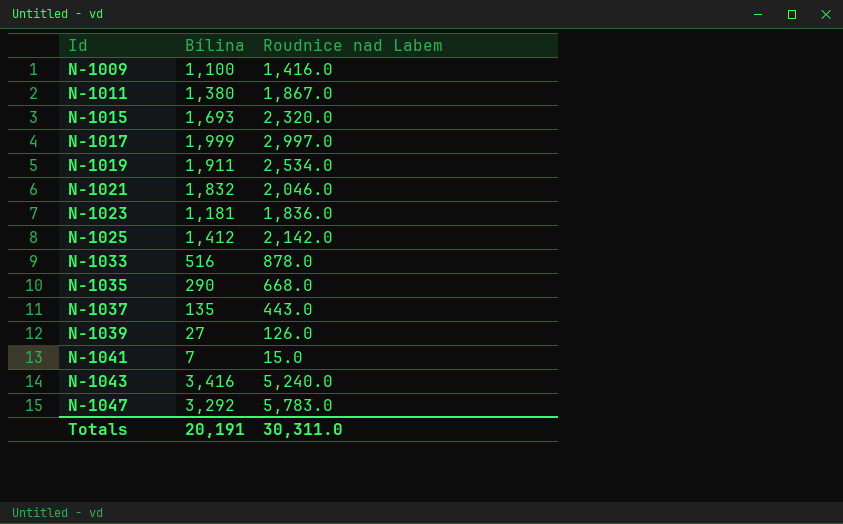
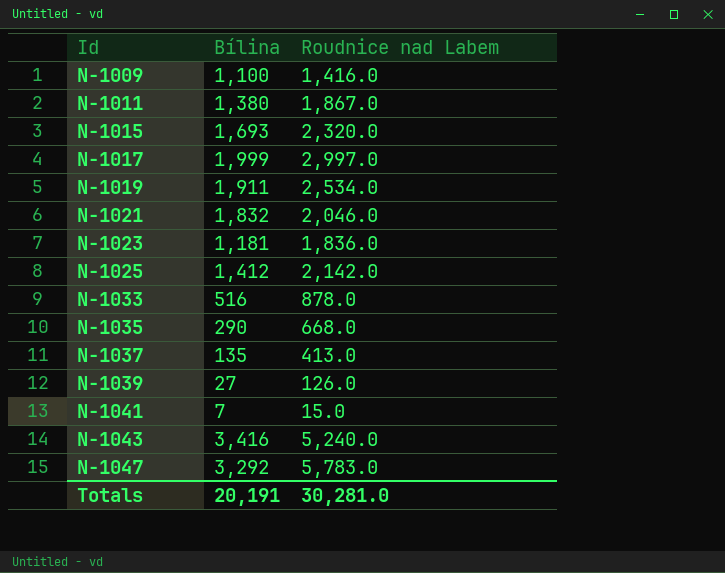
N-1037 | Roudnice nad Labem: 443.0 -> 413.0
Totals | Roudnice nad Labem: 30,311.0 -> 30,281.0

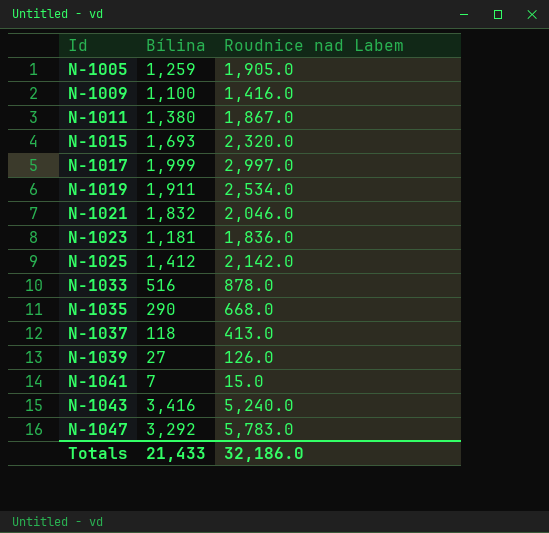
row N-1005: none -> 1,259 | 1,905.0
N-1037 | Bílina: 135 -> 118
Totals | Bílina: 20,191 -> 21,433
Totals | Roudnice nad Labem: 30,281.0 -> 32,186.0

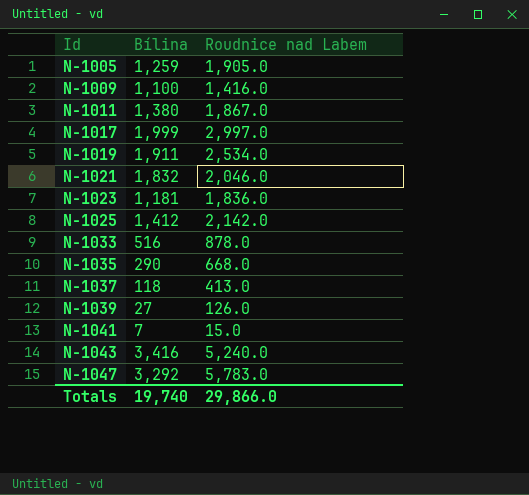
row N-1015: 1,693 | 2,320.0 -> none
Totals | Bílina: 21,433 -> 19,740
Totals | Roudnice nad Labem: 32,186.0 -> 29,866.0

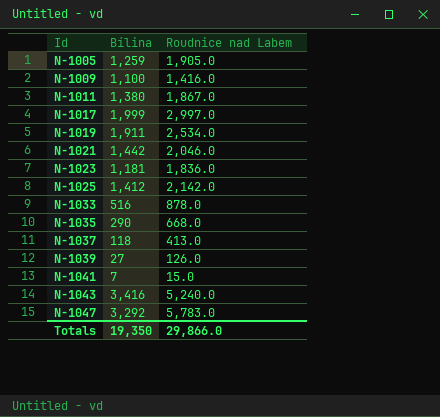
N-1021 | Bílina: 1,832 -> 1,442
Totals | Bílina: 19,740 -> 19,350

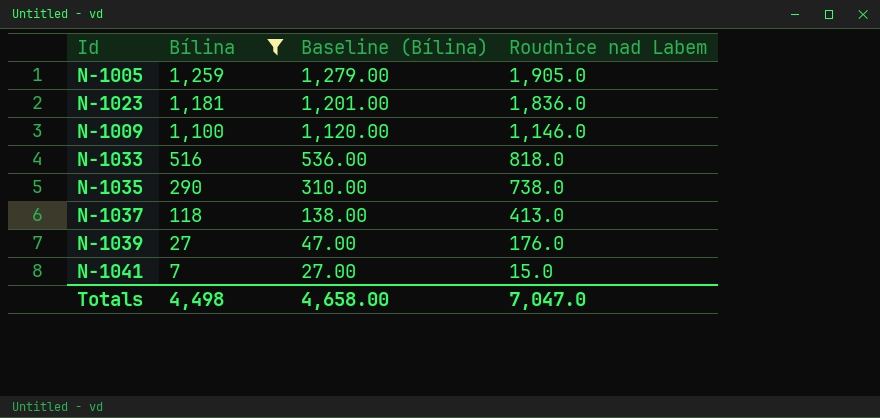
filter: none -> Bílina <= 1,259
row order: Id ascending -> Bílina descending
column Baseline (Bílina) | formula: none -> [Bílina] + 20
N-1009 | Roudnice nad Labem: 1,416.0 -> 1,146.0
N-1033 | Roudnice nad Labem: 878.0 -> 818.0
N-1035 | Roudnice nad Labem: 668.0 -> 738.0
N-1039 | Roudnice nad Labem: 126.0 -> 176.0
Totals | Bílina: 19,350 -> 4,498
Totals | Roudnice nad Labem: 29,866.0 -> 7,047.0

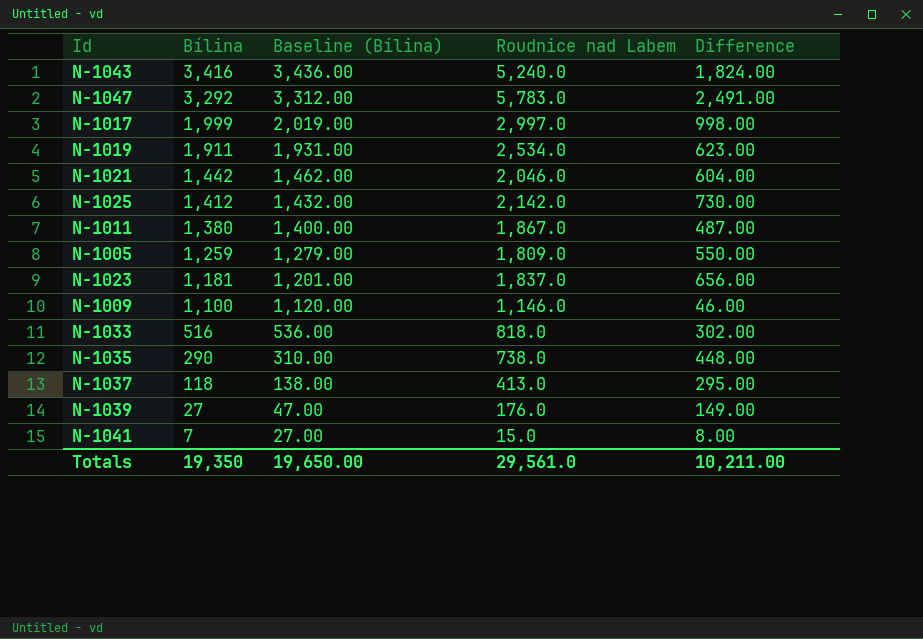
filter: Bílina <= 1,259 -> none
column Difference | formula: none -> [Roudnice nad Labem] - [Bílina]
N-1005 | Roudnice nad Labem: 1,905.0 -> 1,809.0
N-1023 | Roudnice nad Labem: 1,836.0 -> 1,837.0
Totals | Bílina: 4,498 -> 19,350
Totals | Baseline (Bílina): 4,658.00 -> 19,650.00
Totals | Roudnice nad Labem: 7,047.0 -> 29,561.0

